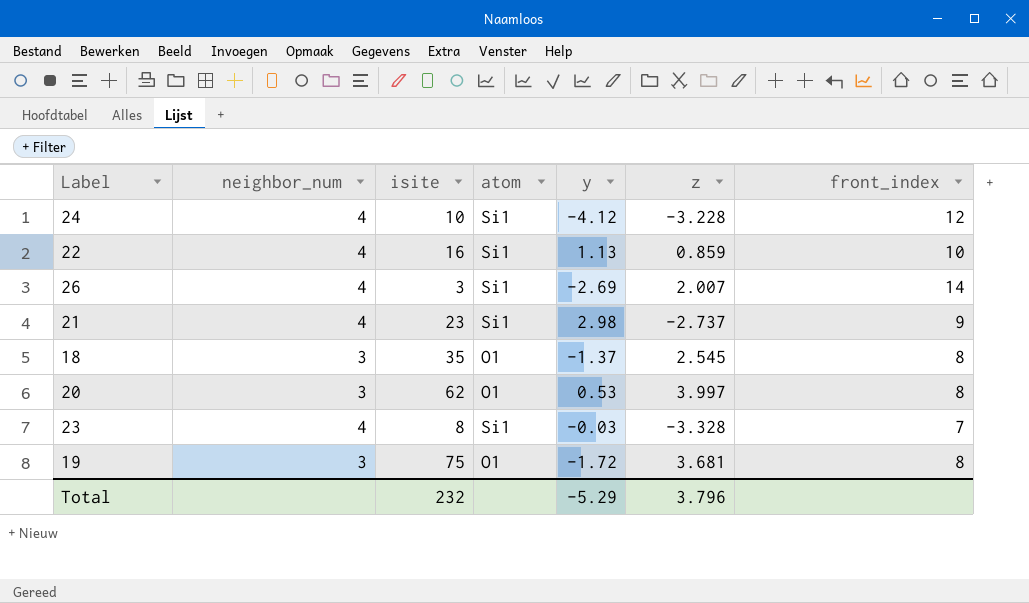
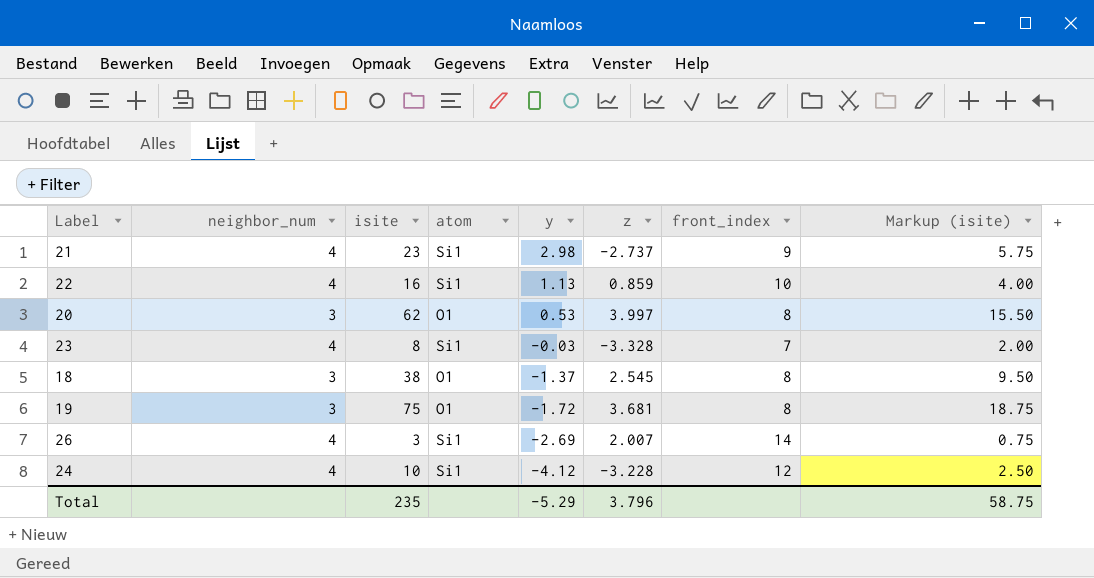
row order: none -> y descending
column Markup (isite) | formula: none -> [isite] * 0.25
18 | isite: 35 -> 38
Total | isite: 232 -> 235

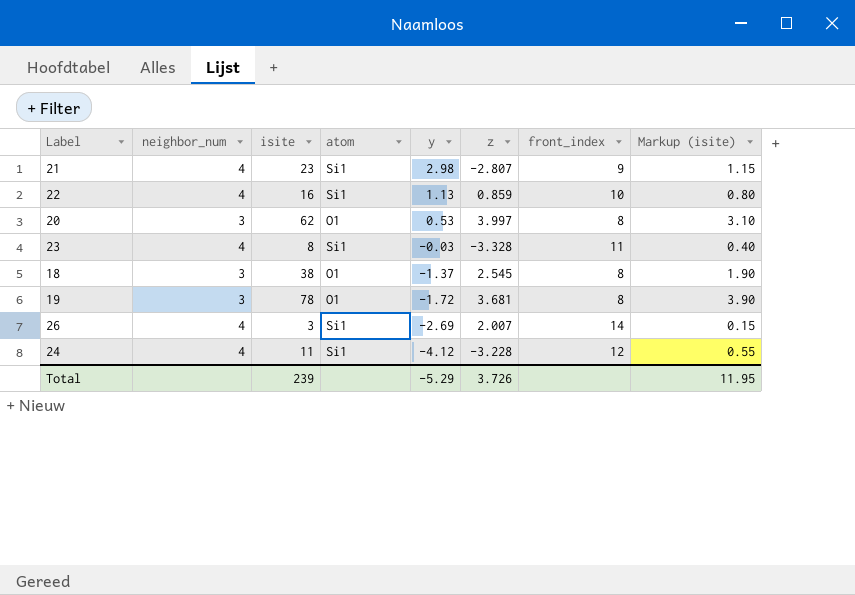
column Markup (isite) | formula: [isite] * 0.25 -> [isite] * 0.05
21 | z: -2.737 -> -2.807
23 | front_index: 7 -> 11
19 | isite: 75 -> 78
24 | isite: 10 -> 11
Total | isite: 235 -> 239
Total | z: 3.796 -> 3.726
Total | Markup (isite): 58.75 -> 11.95

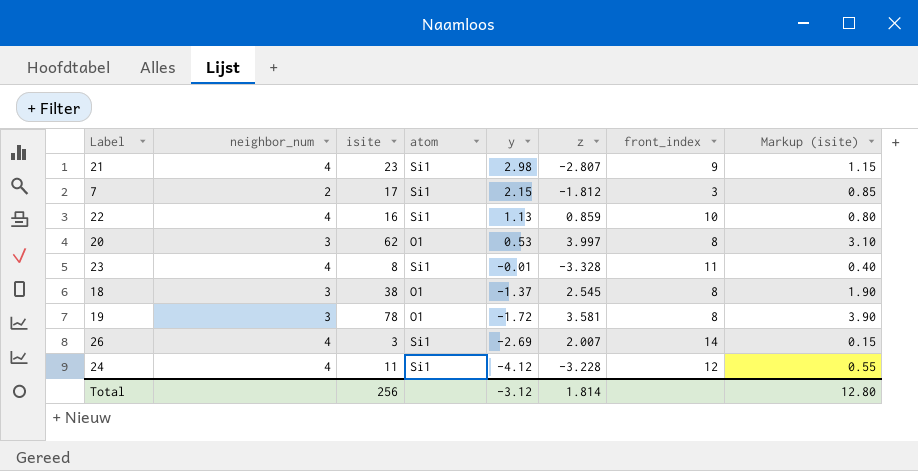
row 7: none -> 2 | 17 | Si1 | 2.15 | -1.812 | 3 | 0.85
23 | y: -0.03 -> -0.01
19 | z: 3.681 -> 3.581
Total | isite: 239 -> 256
Total | y: -5.29 -> -3.12
Total | z: 3.726 -> 1.814
Total | Markup (isite): 11.95 -> 12.80

